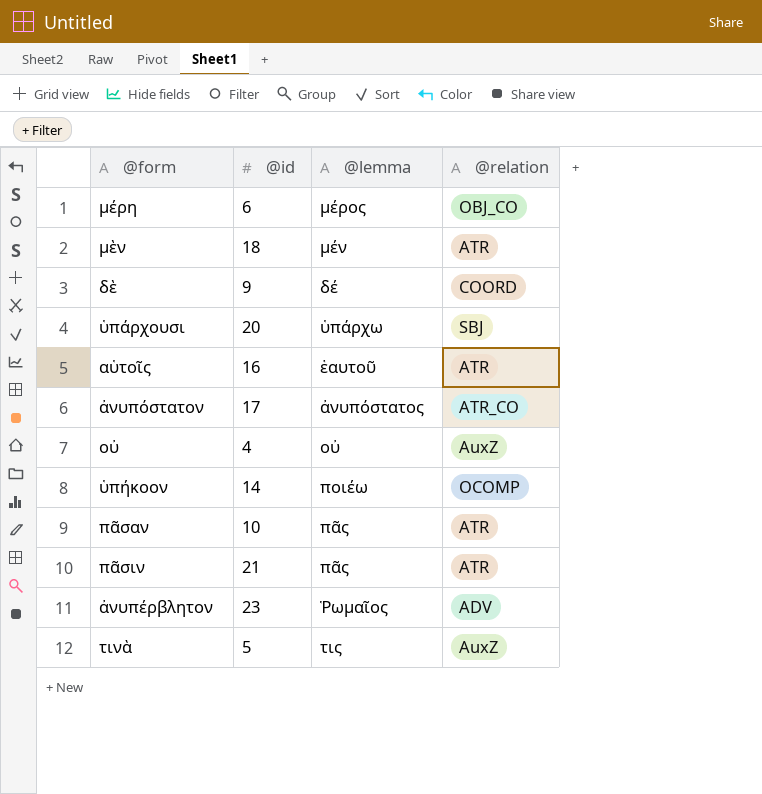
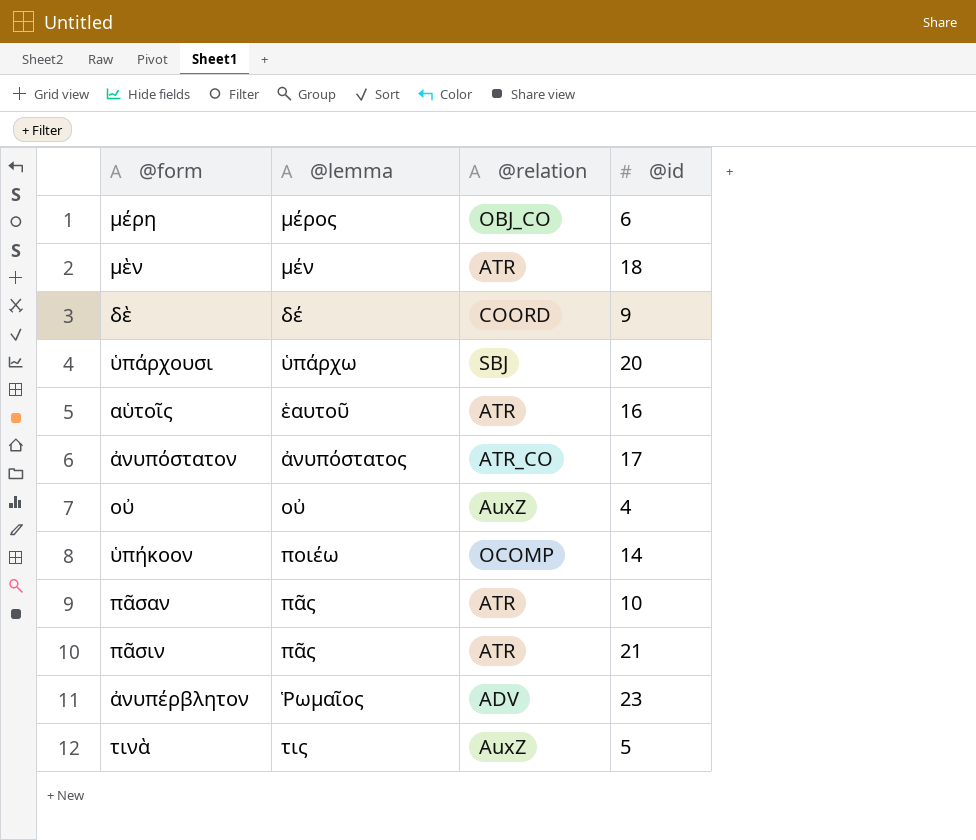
column @id | position: 2 -> 4

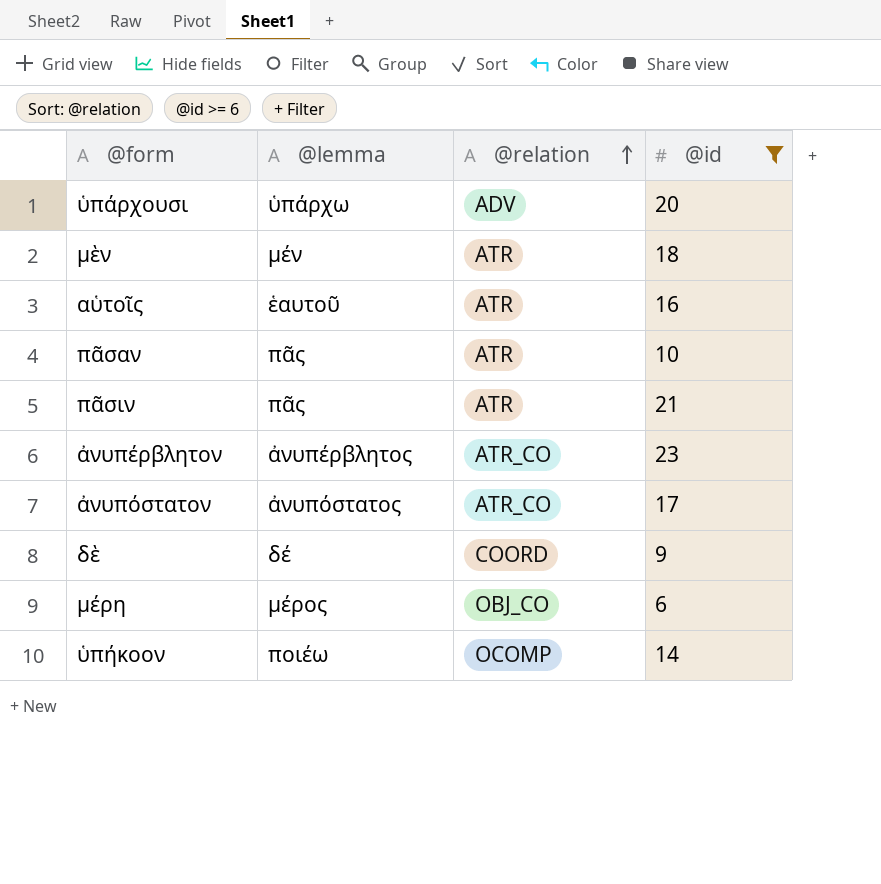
filter: none -> @id >= 6
row order: none -> @relation ascending
ὑπάρχουσι | @relation: SBJ -> ADV
ἀνυπέρβλητον | @lemma: Ῥωμαῖος -> ἀνυπέρβλητος
ἀνυπέρβλητον | @relation: ADV -> ATR_CO

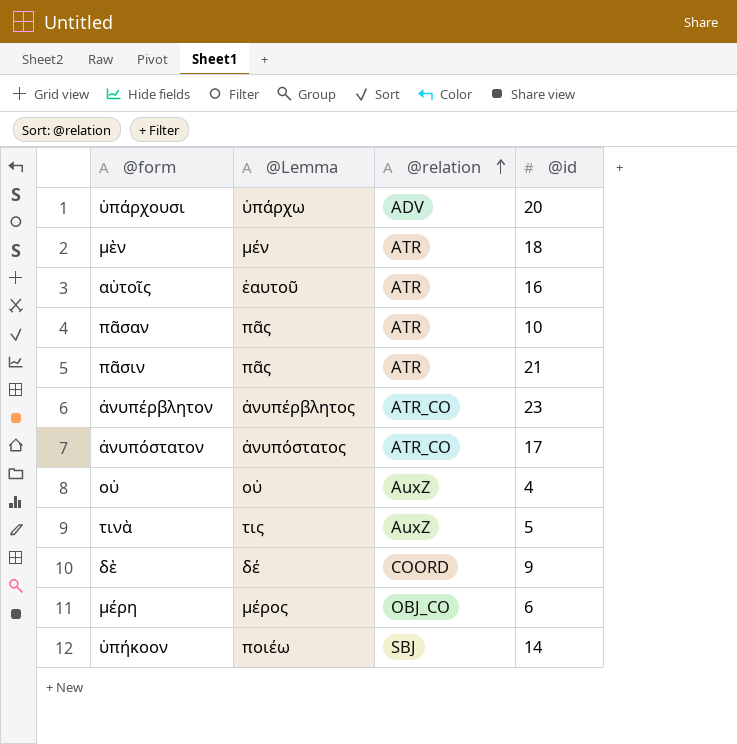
filter: @id >= 6 -> none
column name: @lemma -> @Lemma
ὑπήκοον | @relation: OCOMP -> SBJ

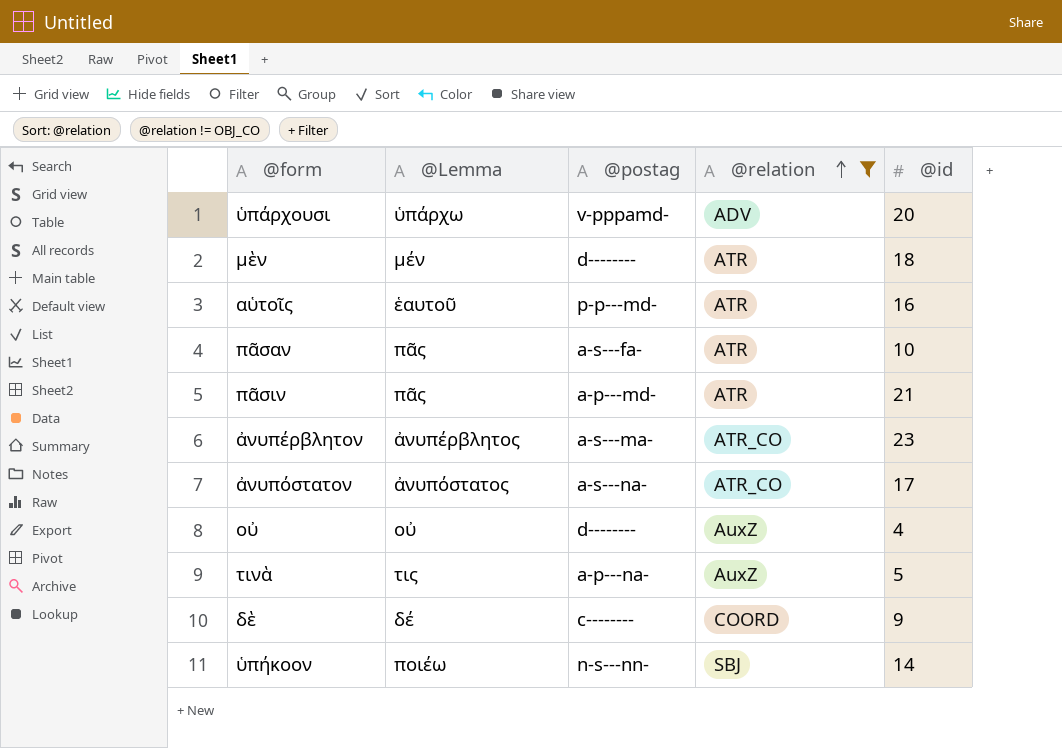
filter: none -> @relation != OBJ_CO
column @postag | position: none -> 3

